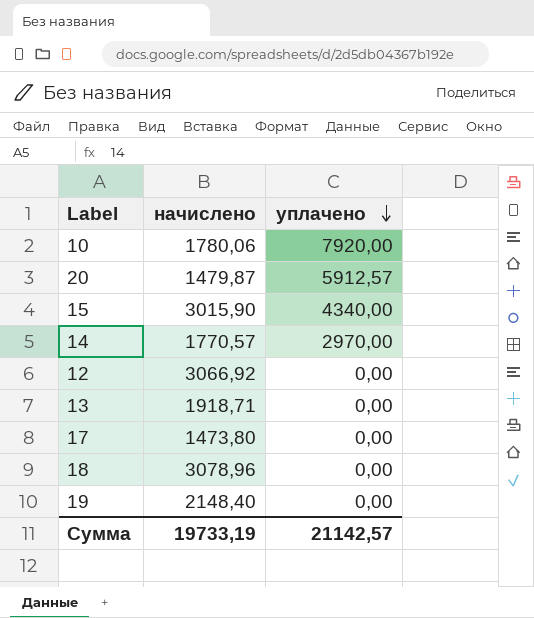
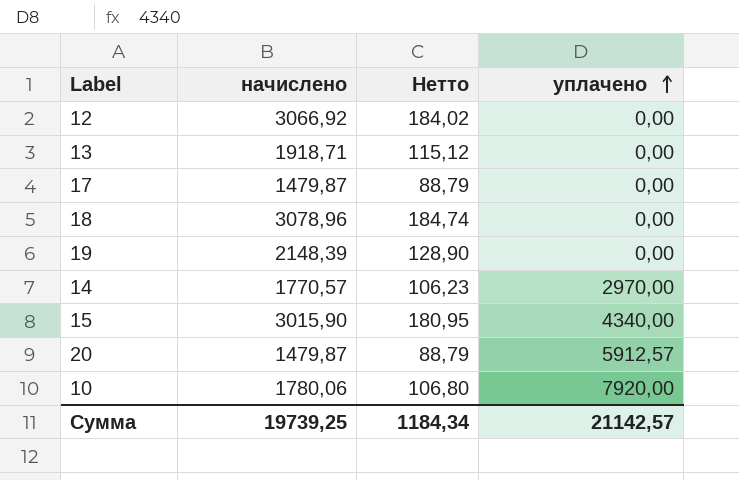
row order: уплачено descending -> уплачено ascending
column Нетто | formula: none -> [начислено] * 0,06
17 | начислено: 1473,80 -> 1479,87
19 | начислено: 2148,40 -> 2148,39
Сумма | начислено: 19733,19 -> 19739,25

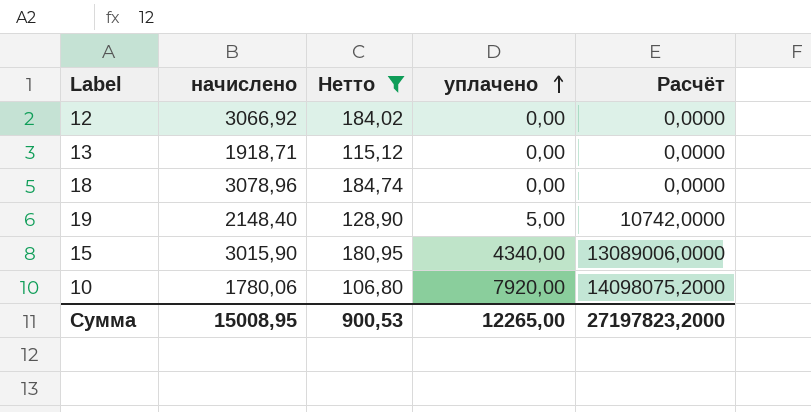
filter: none -> Нетто >= 106,80
column Расчёт | formula: none -> [начислено] * [уплачено]
19 | начислено: 2148,39 -> 2148,40
19 | уплачено: 0,00 -> 5,00
Сумма | начислено: 19739,25 -> 15008,95
Сумма | Нетто: 1184,34 -> 900,53
Сумма | уплачено: 21142,57 -> 12265,00

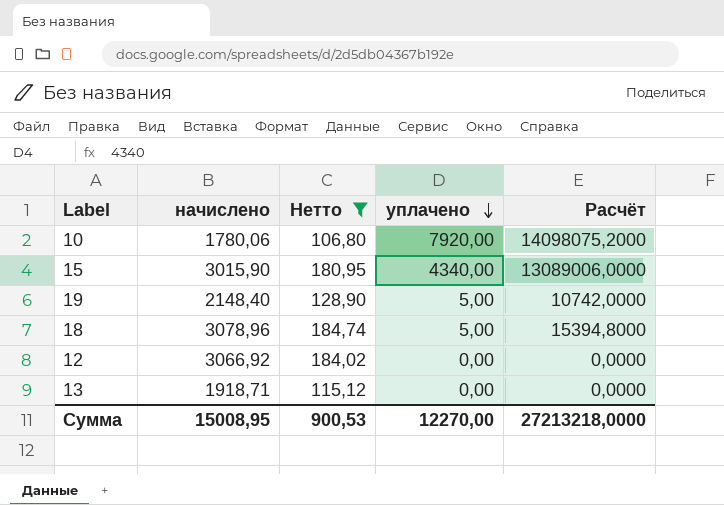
row order: уплачено ascending -> уплачено descending
18 | уплачено: 0,00 -> 5,00
18 | Расчёт: 0,0000 -> 15394,8000
Сумма | уплачено: 12265,00 -> 12270,00
Сумма | Расчёт: 27197823,2000 -> 27213218,0000

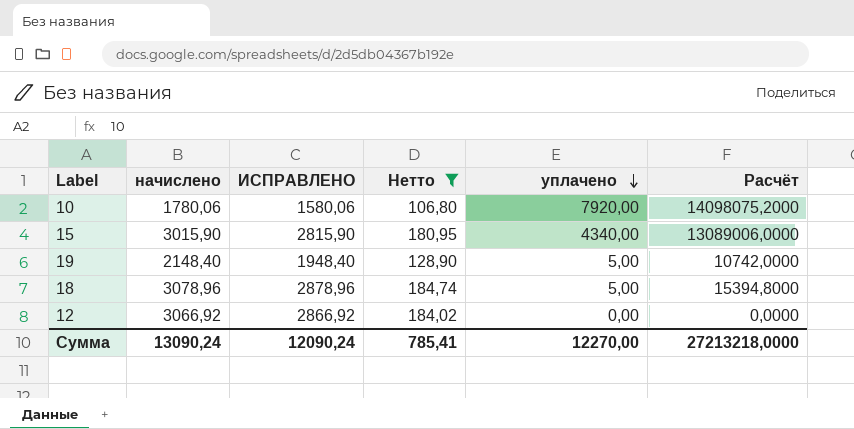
column ИСПРАВЛЕНО | formula: none -> [начислено] - 200
row 13: 1918,71 | 115,12 | 0,00 | 0,0000 -> none
Сумма | начислено: 15008,95 -> 13090,24
Сумма | Нетто: 900,53 -> 785,41

